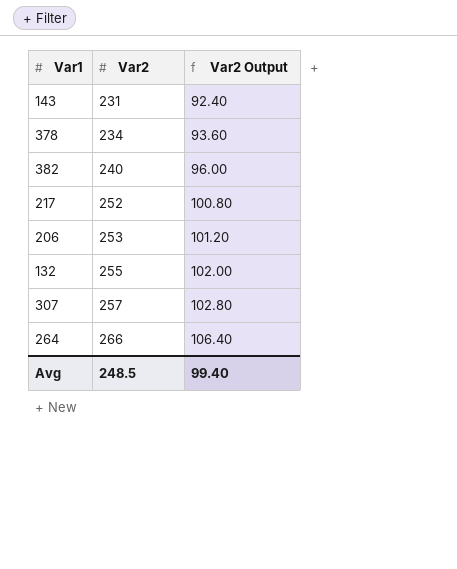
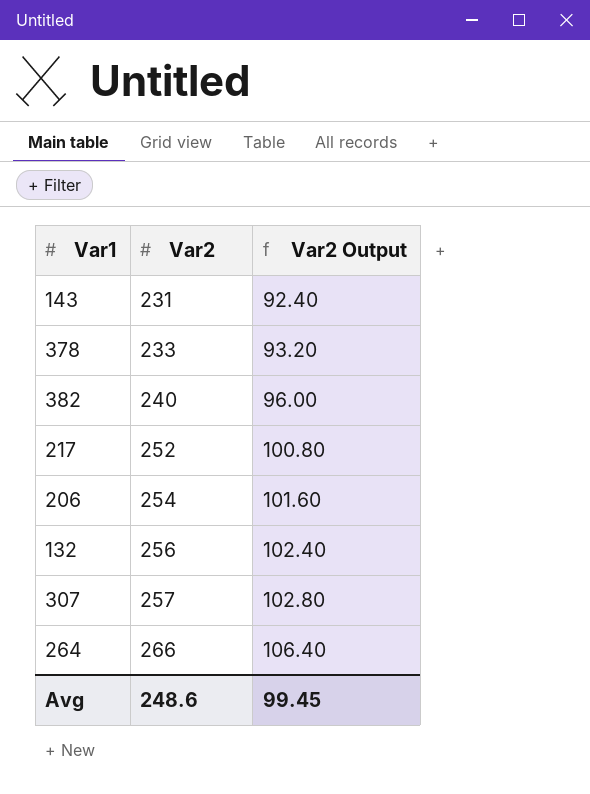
378 | Var2: 234 -> 233
378 | Var2 Output: 93.60 -> 93.20
206 | Var2: 253 -> 254
206 | Var2 Output: 101.20 -> 101.60
132 | Var2: 255 -> 256
132 | Var2 Output: 102.00 -> 102.40
Avg | Var2: 248.5 -> 248.6
Avg | Var2 Output: 99.40 -> 99.45

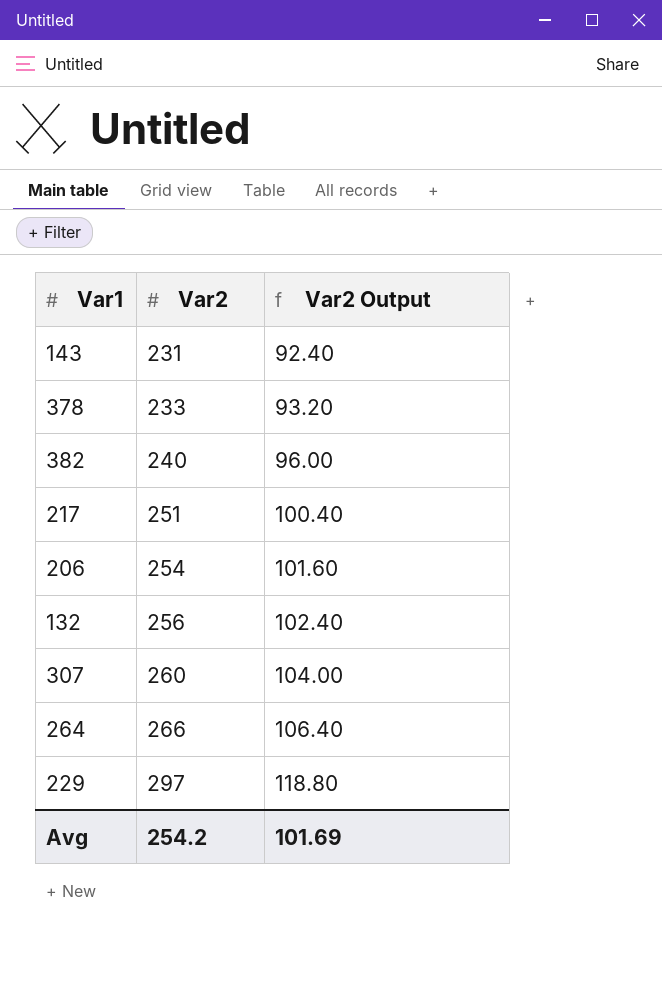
217 | Var2: 252 -> 251
217 | Var2 Output: 100.80 -> 100.40
307 | Var2: 257 -> 260
307 | Var2 Output: 102.80 -> 104.00
row 229: none -> 297 | 118.80
Avg | Var2: 248.6 -> 254.2
Avg | Var2 Output: 99.45 -> 101.69

